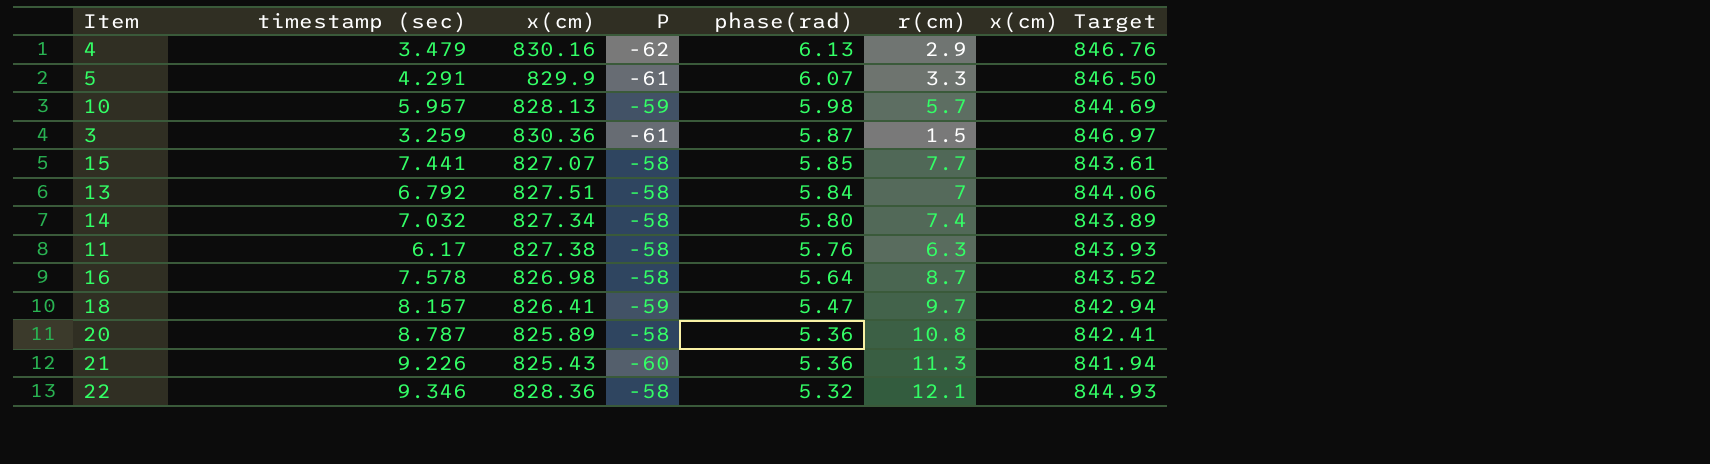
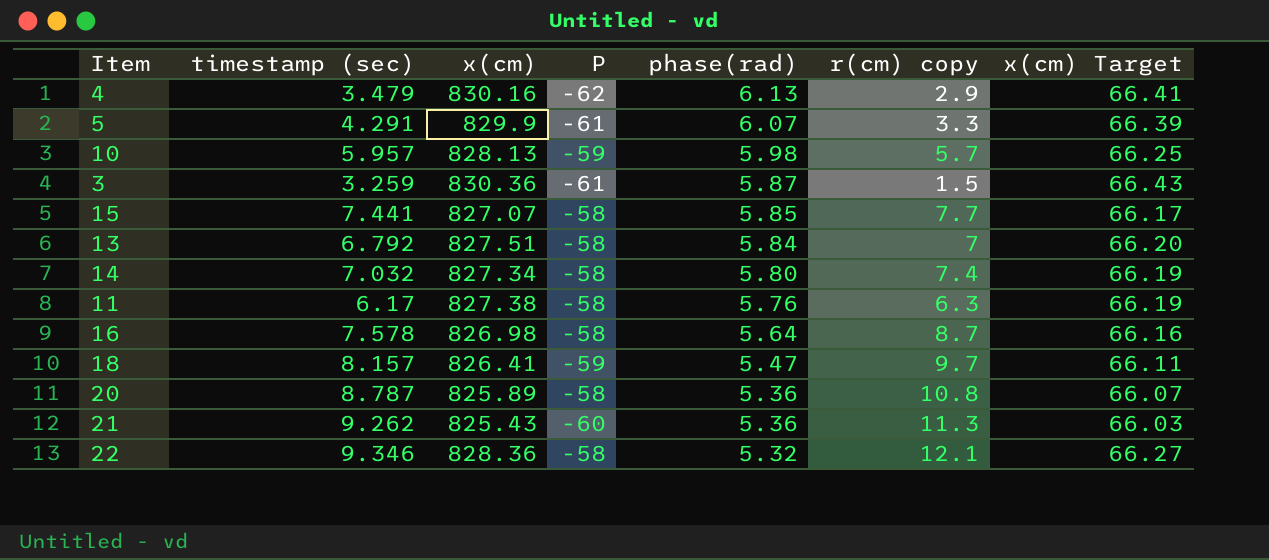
column name: r(cm) -> r(cm) copy
column x(cm) Target | formula: [x(cm)] * 1.02 -> [x(cm)] * 0.08
21 | timestamp (sec): 9.226 -> 9.262

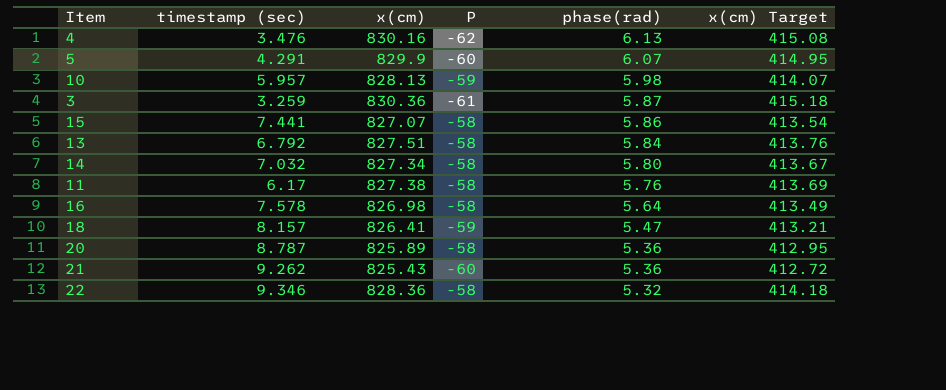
column r(cm) copy | position: 6 -> none
column x(cm) Target | formula: [x(cm)] * 0.08 -> [x(cm)] * 0.5
4 | timestamp (sec): 3.479 -> 3.476
5 | P: -61 -> -60
15 | phase(rad): 5.85 -> 5.86

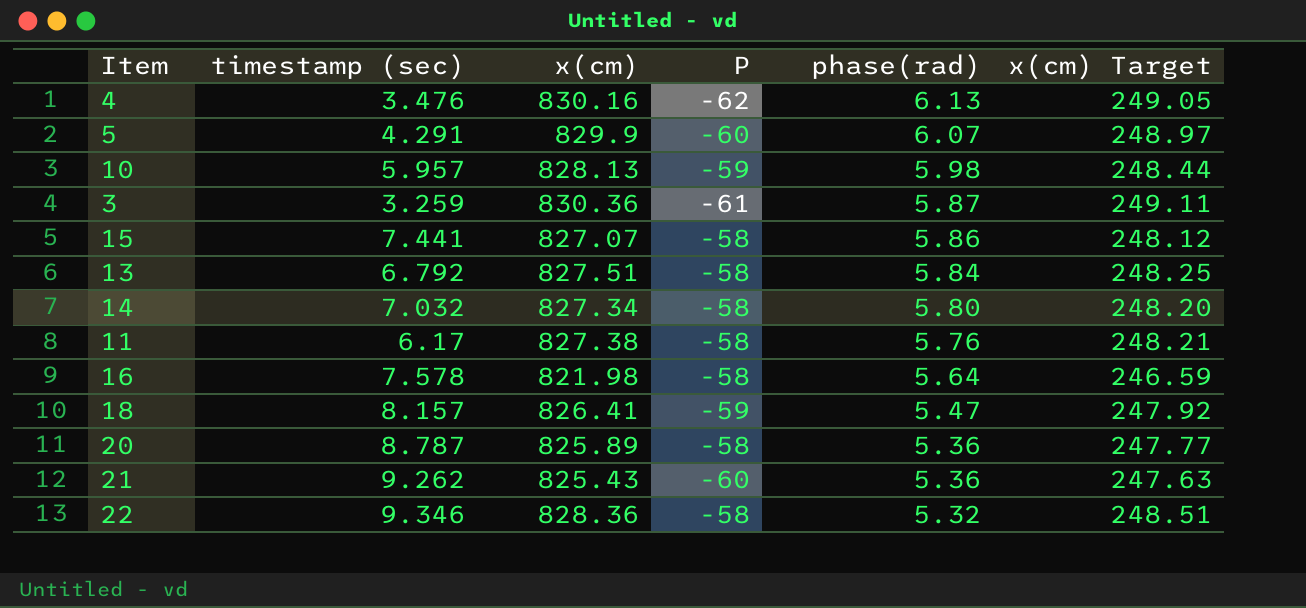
column x(cm) Target | formula: [x(cm)] * 0.5 -> [x(cm)] * 0.3
16 | x(cm): 826.98 -> 821.98

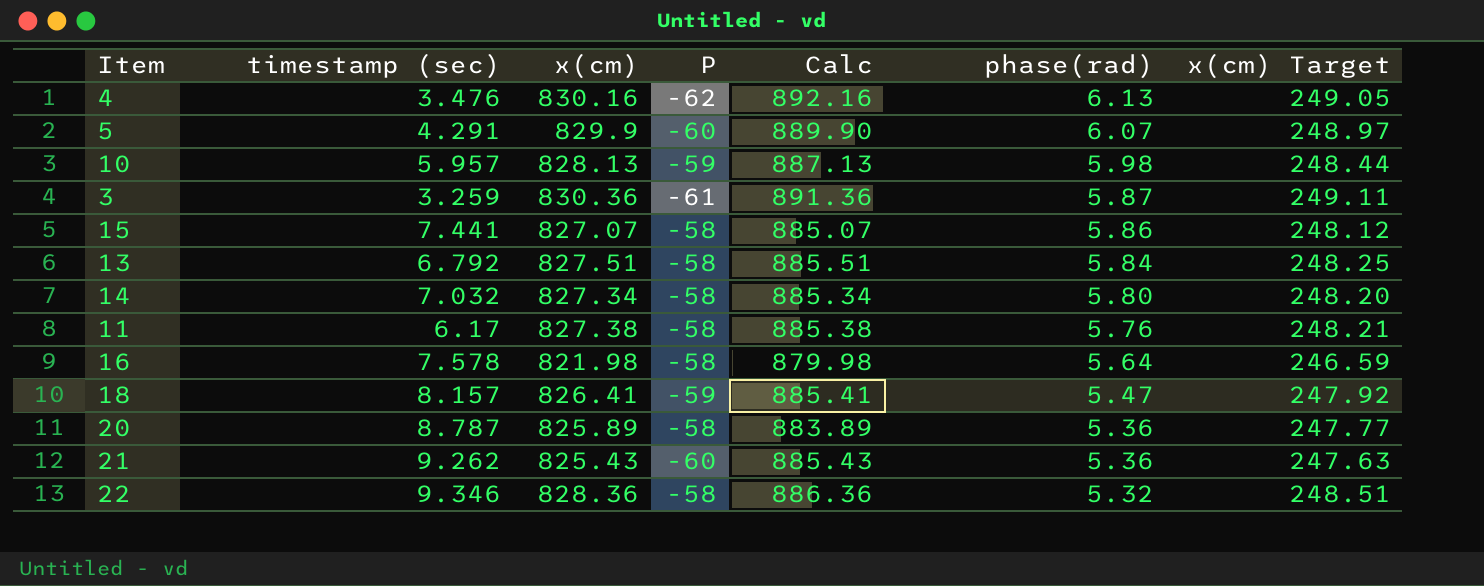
column Calc | formula: none -> [x(cm)] - [P]

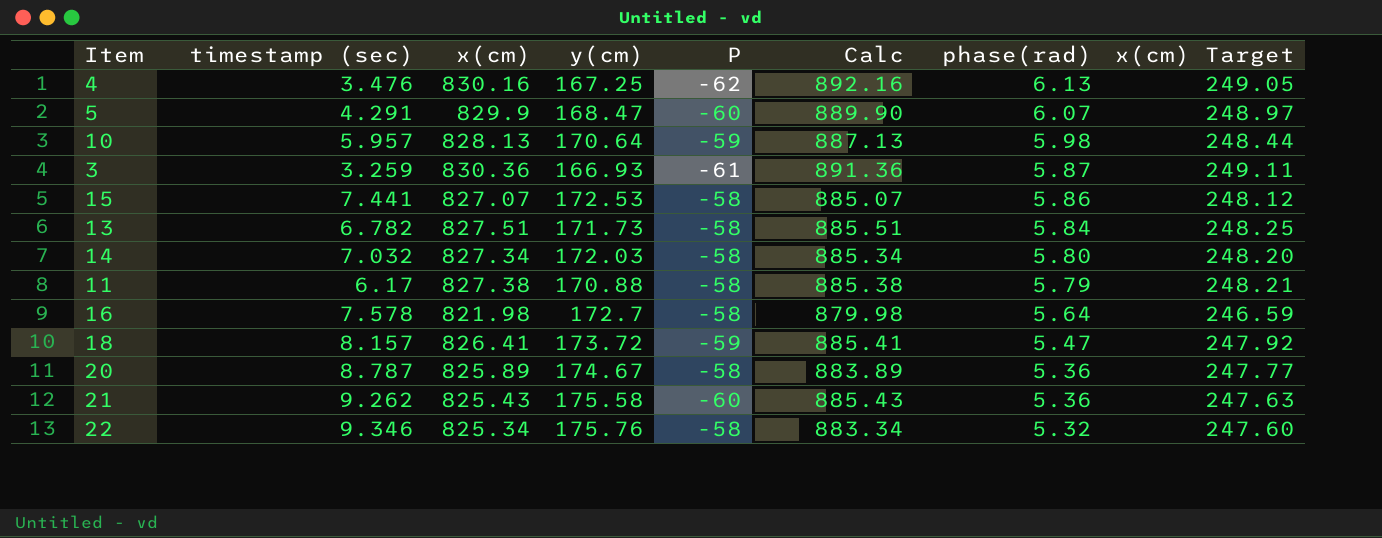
column y(cm) | position: none -> 4
13 | timestamp (sec): 6.792 -> 6.782
11 | phase(rad): 5.76 -> 5.79
22 | x(cm): 828.36 -> 825.34
22 | Calc: 886.36 -> 883.34
22 | x(cm) Target: 248.51 -> 247.60

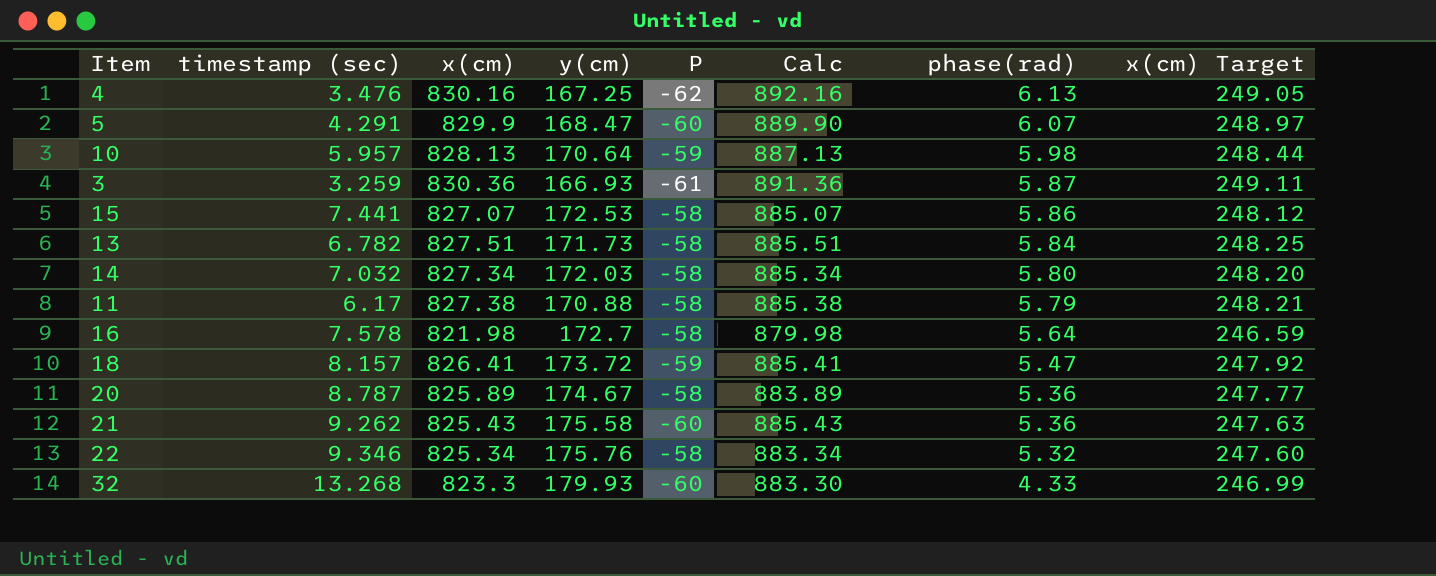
row 32: none -> 13.268 | 823.3 | 179.93 | -60 | 883.30 | 4.33 | 246.99

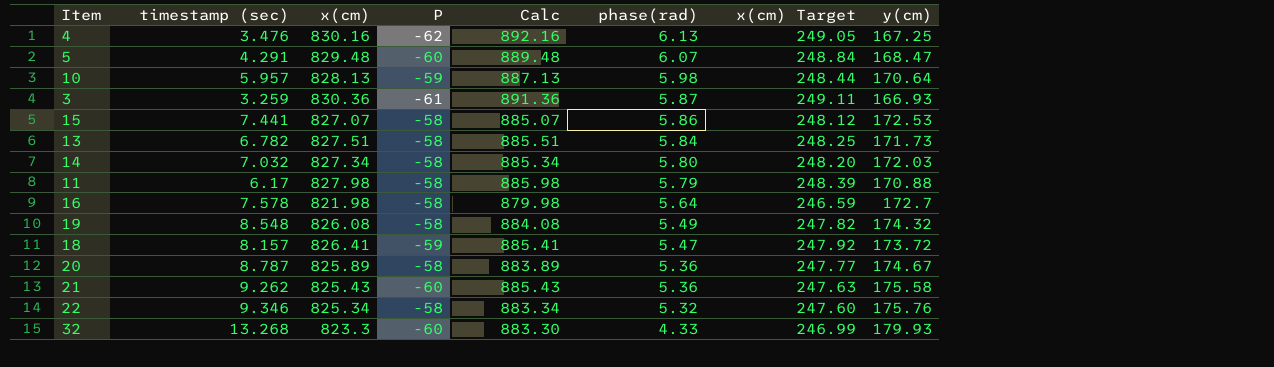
column y(cm) | position: 4 -> 8
5 | x(cm): 829.9 -> 829.48
5 | Calc: 889.90 -> 889.48
5 | x(cm) Target: 248.97 -> 248.84
11 | x(cm): 827.38 -> 827.98
11 | Calc: 885.38 -> 885.98
11 | x(cm) Target: 248.21 -> 248.39
row 19: none -> 8.548 | 826.08 | -58 | 884.08 | 5.49 | 247.82 | 174.32

